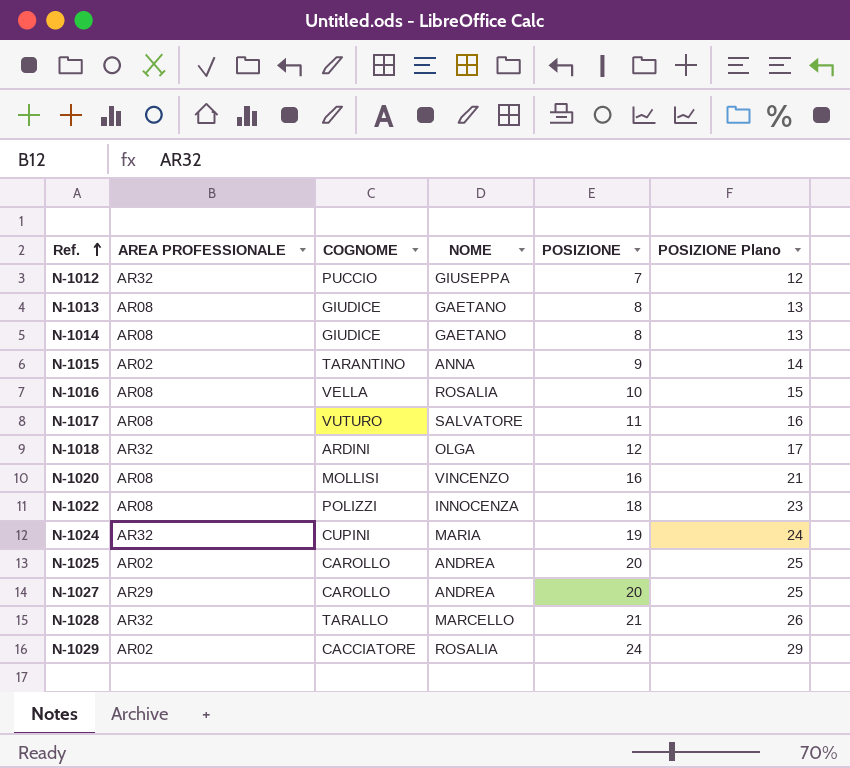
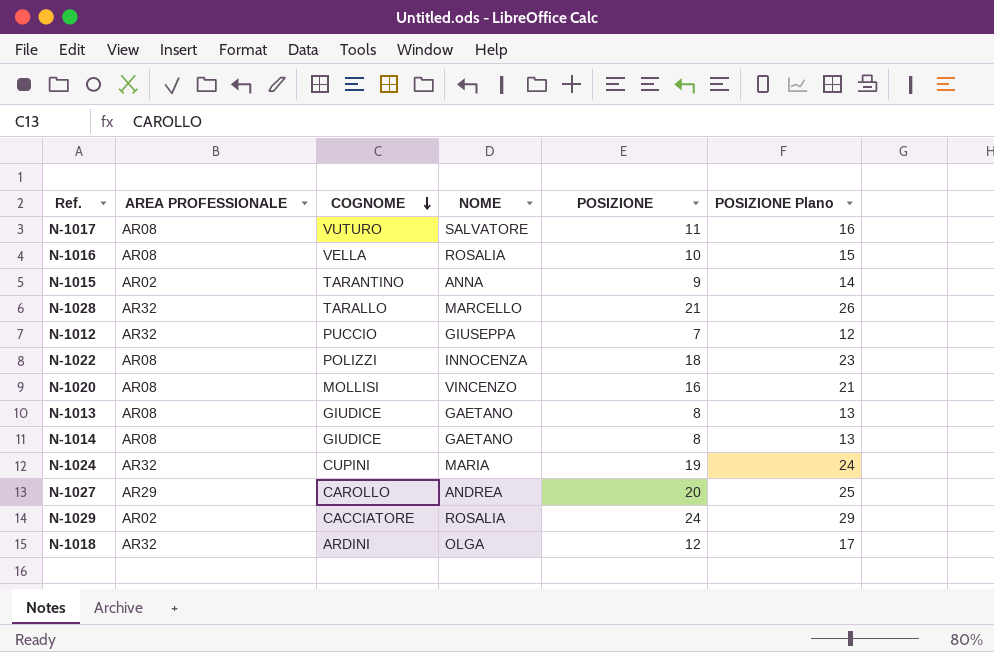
row order: Ref. ascending -> COGNOME descending
row N-1025: AR02 | CAROLLO | ANDREA | 20 | 25 -> none

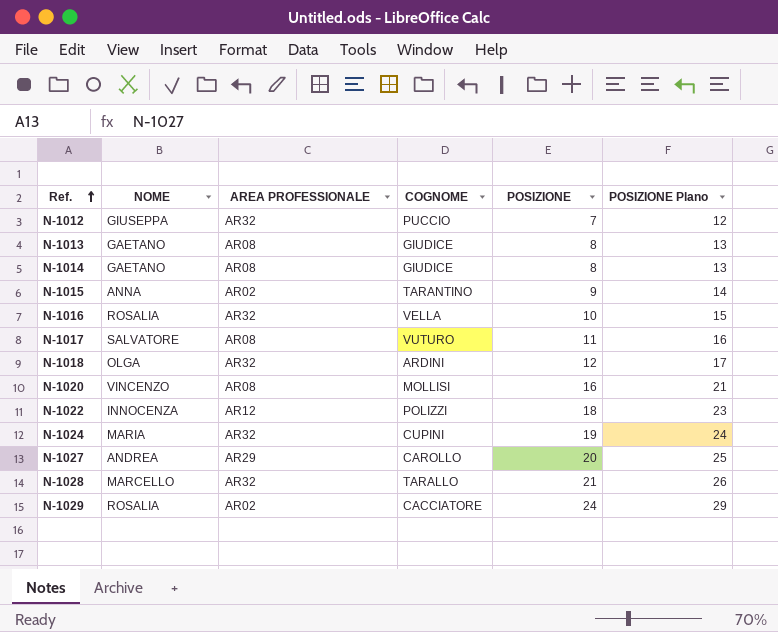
row order: COGNOME descending -> Ref. ascending
column NOME | position: 4 -> 2
N-1016 | AREA PROFESSIONALE: AR08 -> AR32
N-1022 | AREA PROFESSIONALE: AR08 -> AR12

